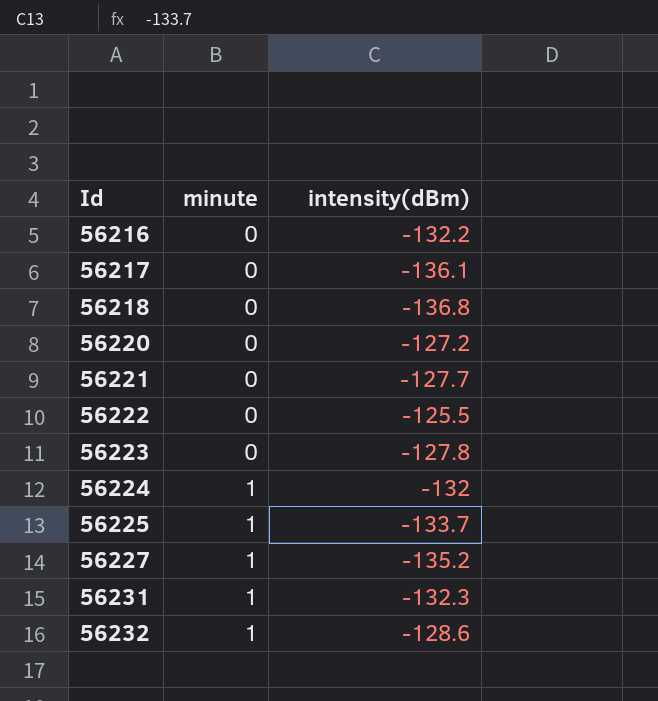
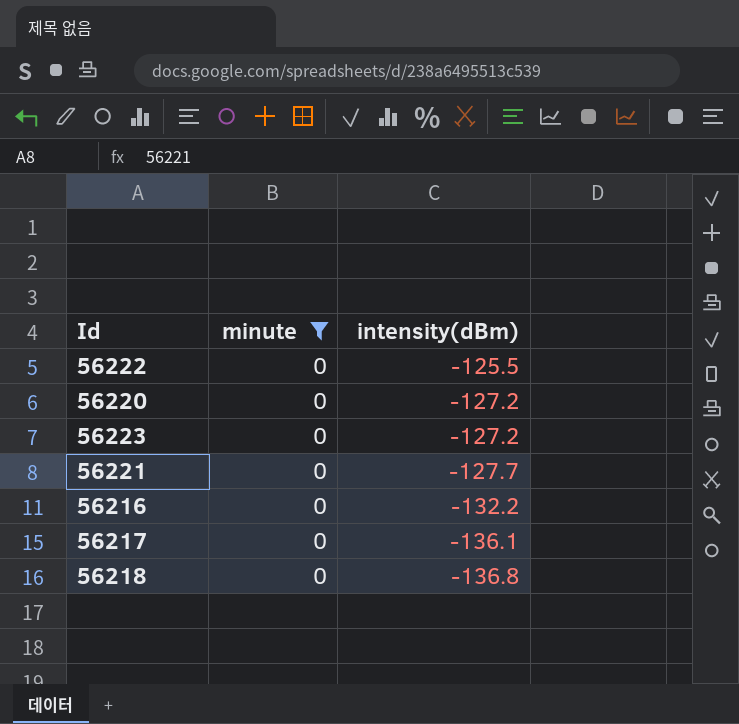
filter: none -> minute = 0
row order: Id ascending -> intensity(dBm) descending
56223 | intensity(dBm): -127.8 -> -127.2

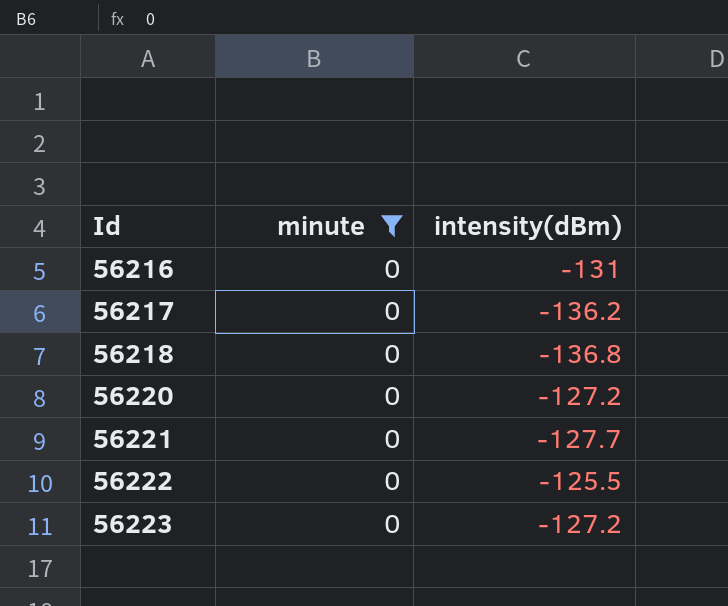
row order: intensity(dBm) descending -> Id ascending
56216 | intensity(dBm): -132.2 -> -131
56217 | intensity(dBm): -136.1 -> -136.2

